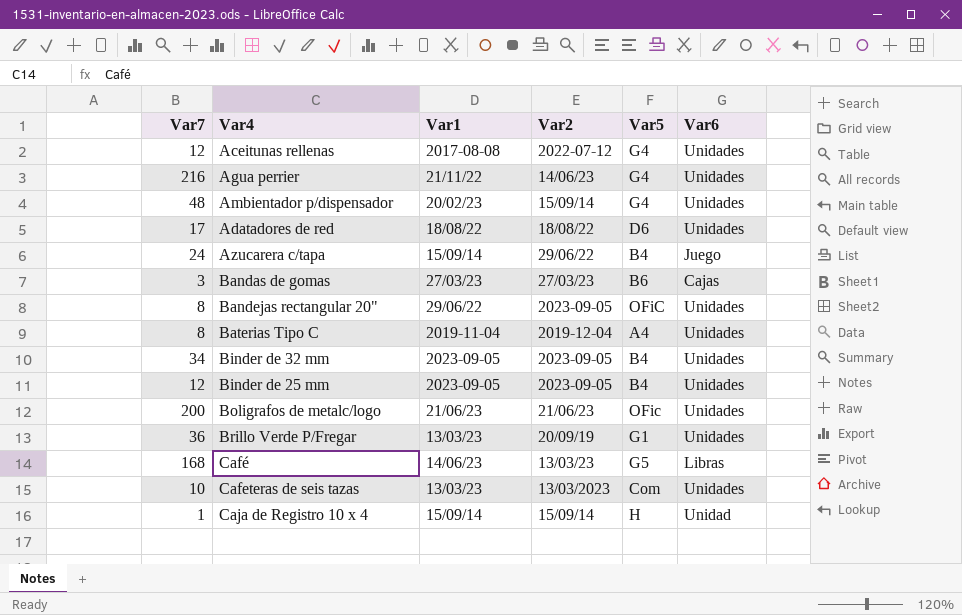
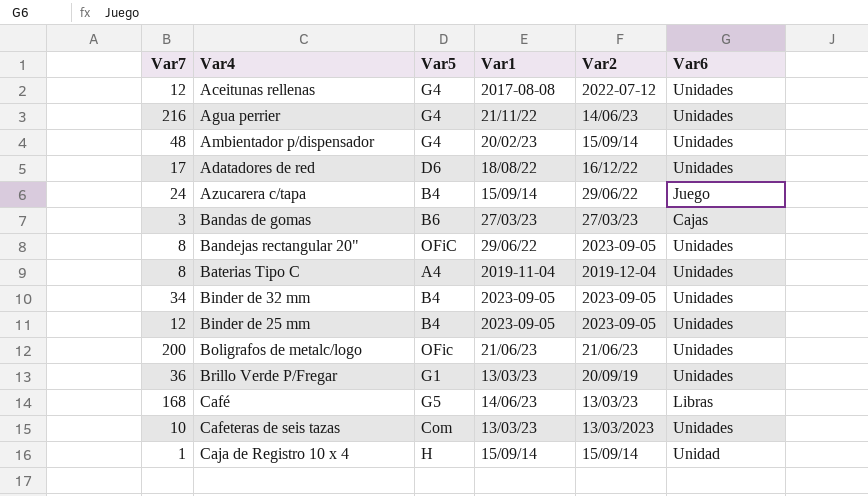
column Var5 | position: 5 -> 3
Adatadores de red | Var2: 18/08/22 -> 16/12/22

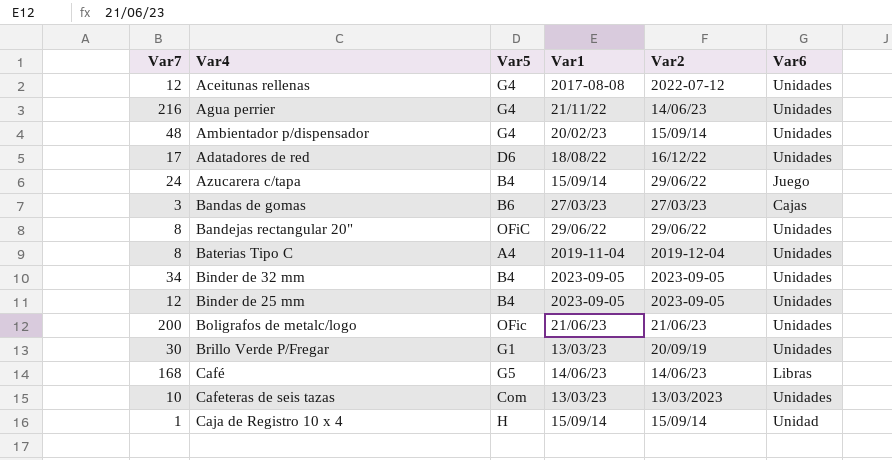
Bandejas rectangular 20" | Var2: 2023-09-05 -> 29/06/22
Brillo Verde P/Fregar | Var7: 36 -> 30
Café | Var2: 13/03/23 -> 14/06/23

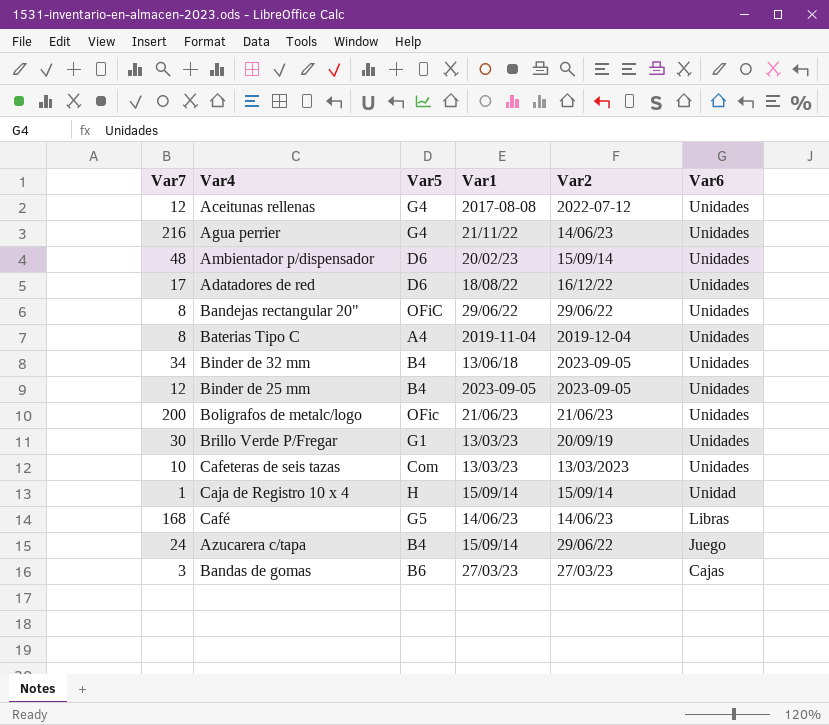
row order: none -> Var6 descending
Ambientador p/dispensador | Var5: G4 -> D6
Binder de 32 mm | Var1: 2023-09-05 -> 13/06/18

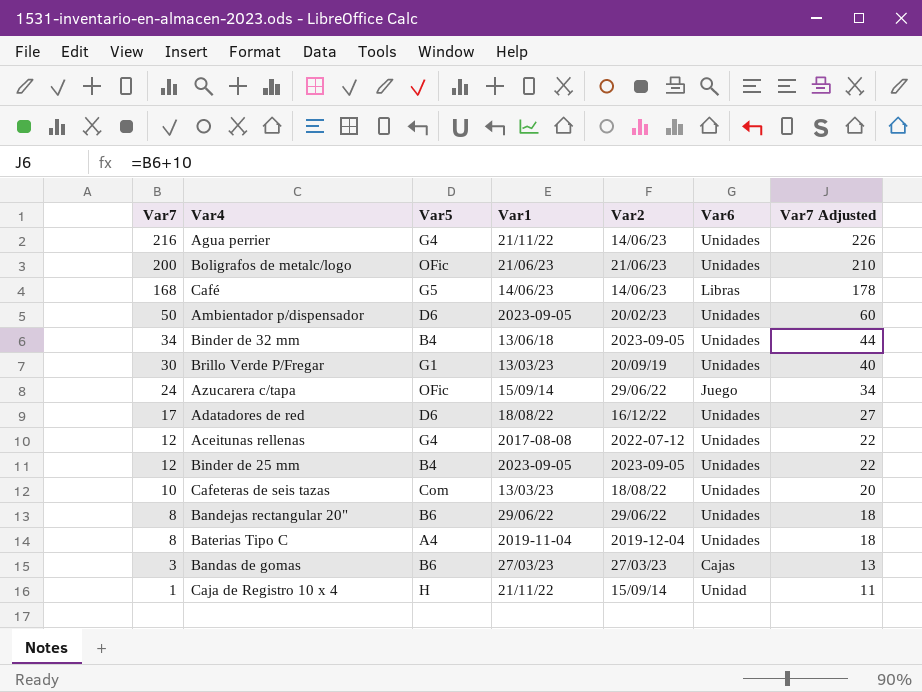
row order: Var6 descending -> Var7 descending
column Var7 Adjusted | formula: none -> [Var7] + 10
Ambientador p/dispensador | Var7: 48 -> 50
Ambientador p/dispensador | Var1: 20/02/23 -> 2023-09-05
Ambientador p/dispensador | Var2: 15/09/14 -> 20/02/23
Azucarera c/tapa | Var5: B4 -> OFic
Cafeteras de seis tazas | Var2: 13/03/2023 -> 18/08/22
Bandejas rectangular 20" | Var5: OFiC -> B6
Caja de Registro 10 x 4 | Var1: 15/09/14 -> 21/11/22

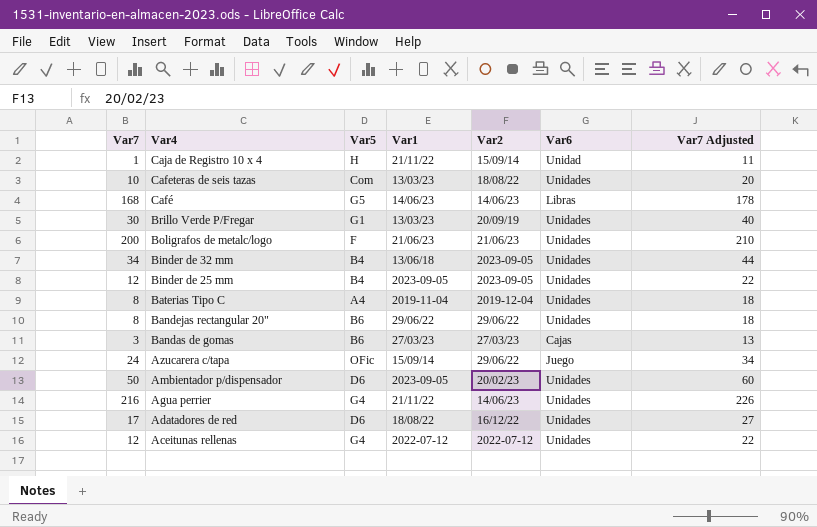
row order: Var7 descending -> Var4 descending
Boligrafos de metalc/logo | Var5: OFic -> F
Aceitunas rellenas | Var1: 2017-08-08 -> 2022-07-12

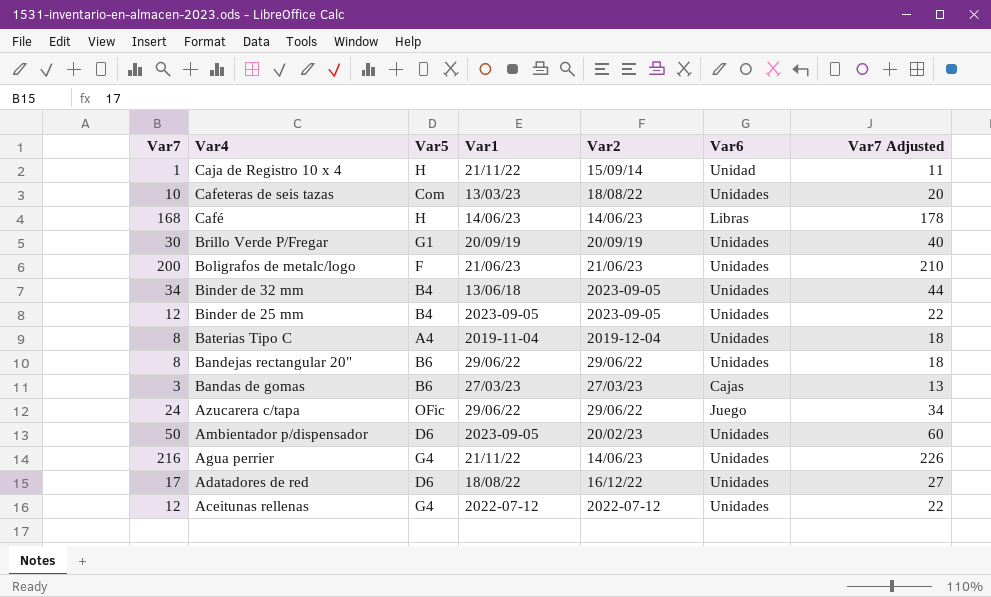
Café | Var5: G5 -> H
Brillo Verde P/Fregar | Var1: 13/03/23 -> 20/09/19
Azucarera c/tapa | Var1: 15/09/14 -> 29/06/22

